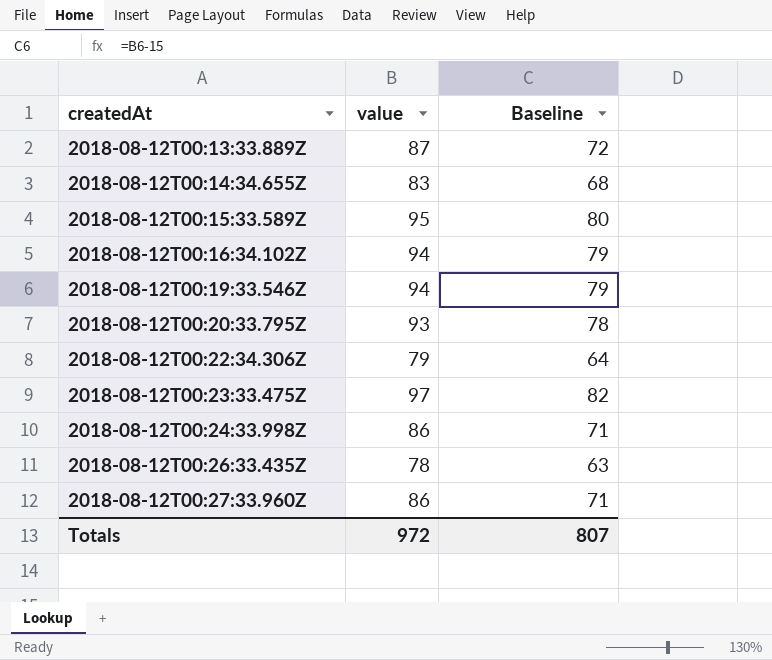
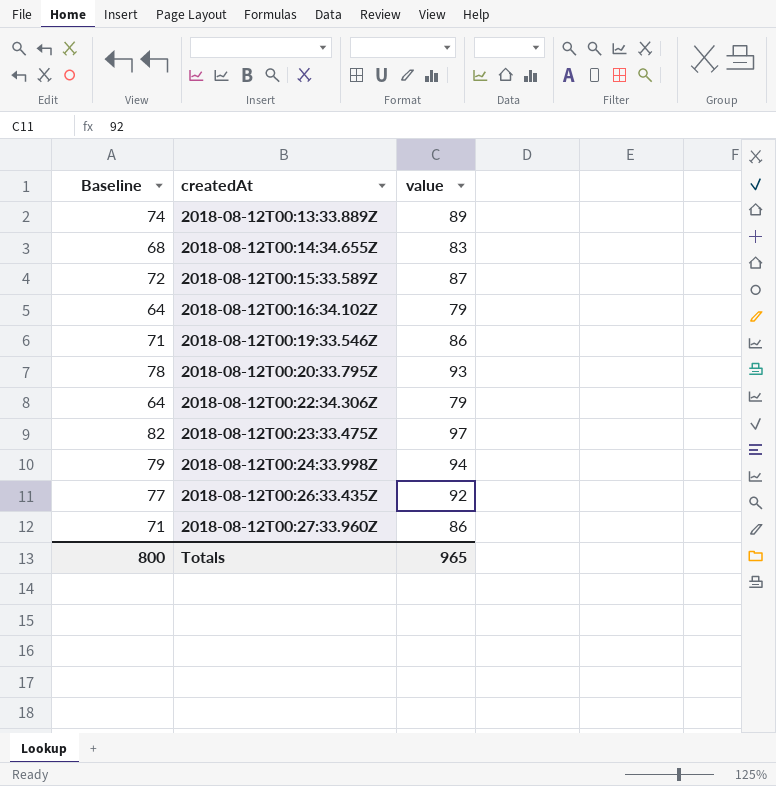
column Baseline | position: 3 -> 1
2018-08-12T00:13:33.889Z | Baseline: 72 -> 74
2018-08-12T00:13:33.889Z | value: 87 -> 89
2018-08-12T00:15:33.589Z | Baseline: 80 -> 72
2018-08-12T00:15:33.589Z | value: 95 -> 87
2018-08-12T00:16:34.102Z | Baseline: 79 -> 64
2018-08-12T00:16:34.102Z | value: 94 -> 79
2018-08-12T00:19:33.546Z | Baseline: 79 -> 71
2018-08-12T00:19:33.546Z | value: 94 -> 86
2018-08-12T00:24:33.998Z | Baseline: 71 -> 79
2018-08-12T00:24:33.998Z | value: 86 -> 94
2018-08-12T00:26:33.435Z | Baseline: 63 -> 77
2018-08-12T00:26:33.435Z | value: 78 -> 92
Totals | Baseline: 807 -> 800
Totals | value: 972 -> 965

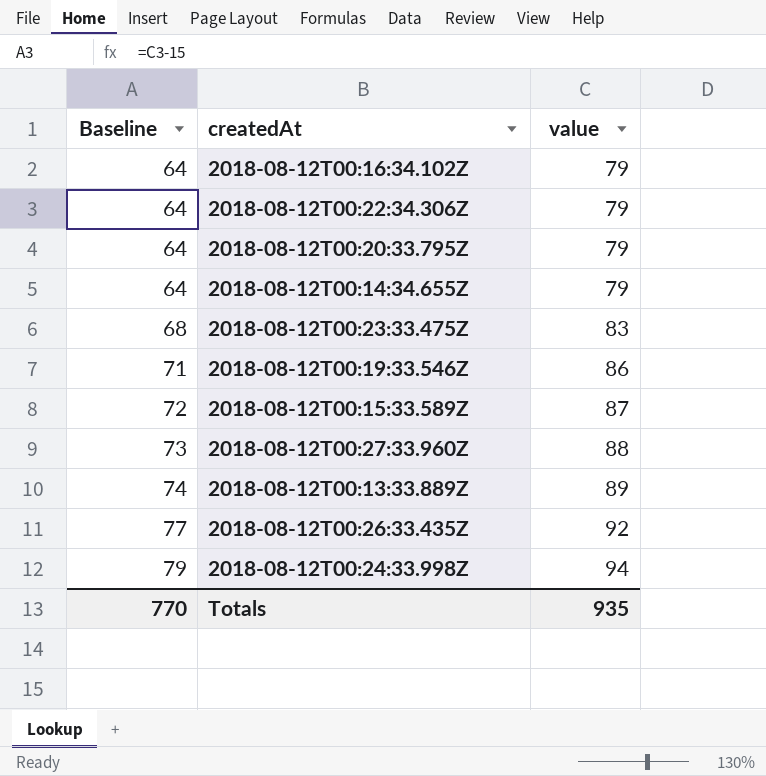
row order: createdAt ascending -> Baseline ascending
2018-08-12T00:20:33.795Z | Baseline: 78 -> 64
2018-08-12T00:20:33.795Z | value: 93 -> 79
2018-08-12T00:14:34.655Z | Baseline: 68 -> 64
2018-08-12T00:14:34.655Z | value: 83 -> 79
2018-08-12T00:23:33.475Z | Baseline: 82 -> 68
2018-08-12T00:23:33.475Z | value: 97 -> 83
2018-08-12T00:27:33.960Z | Baseline: 71 -> 73
2018-08-12T00:27:33.960Z | value: 86 -> 88
Totals | Baseline: 800 -> 770
Totals | value: 965 -> 935

